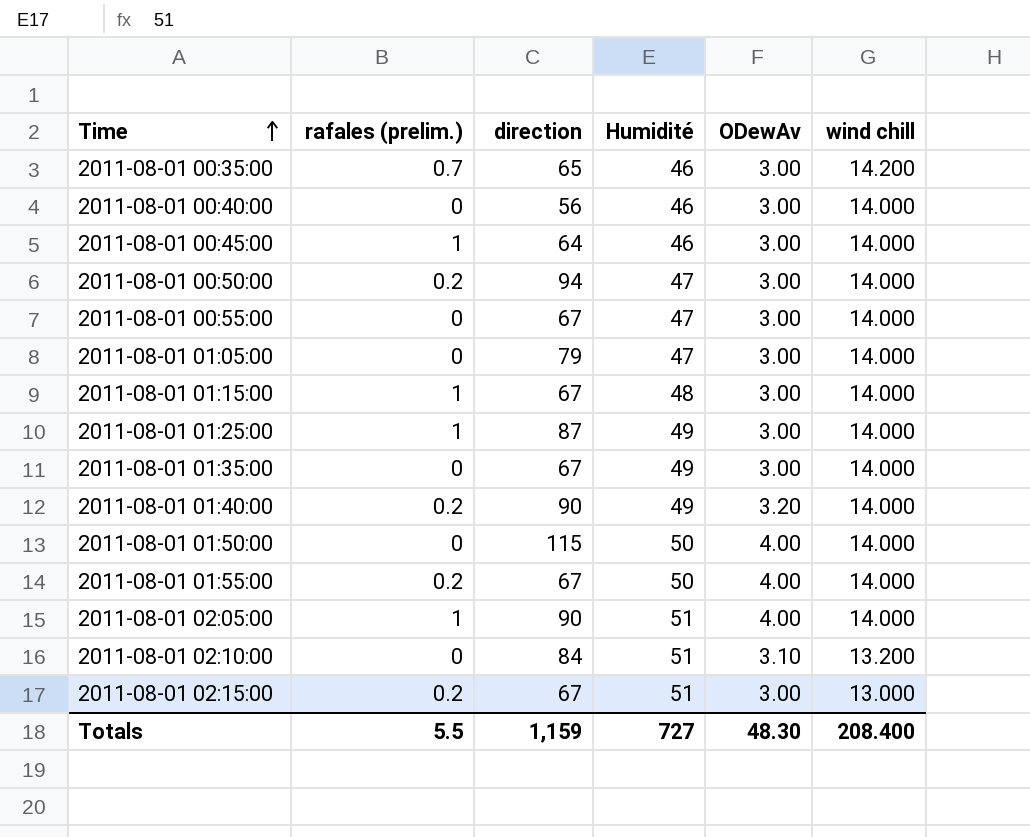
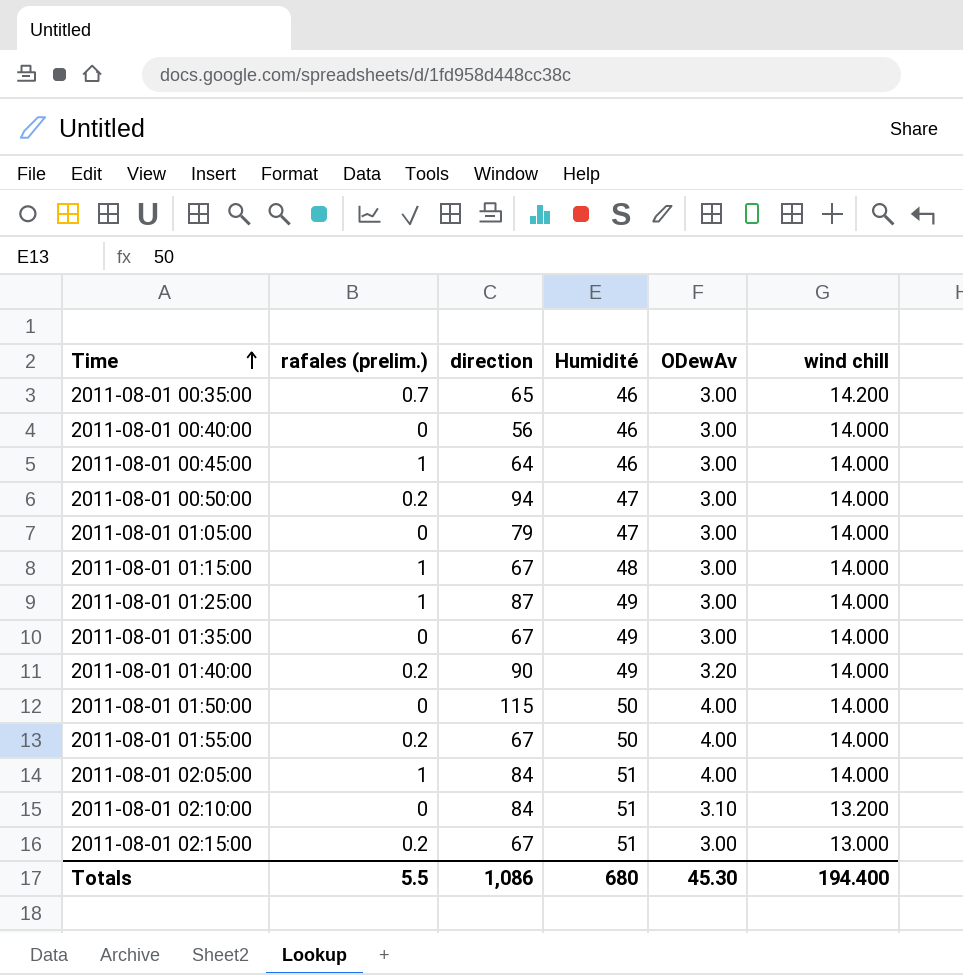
row 2011-08-01 00:55:00: 0 | 67 | 47 | 3.00 | 14.000 -> none
2011-08-01 02:05:00 | direction: 90 -> 84
Totals | direction: 1,159 -> 1,086
Totals | Humidité: 727 -> 680
Totals | ODewAv: 48.30 -> 45.30
Totals | wind chill: 208.400 -> 194.400

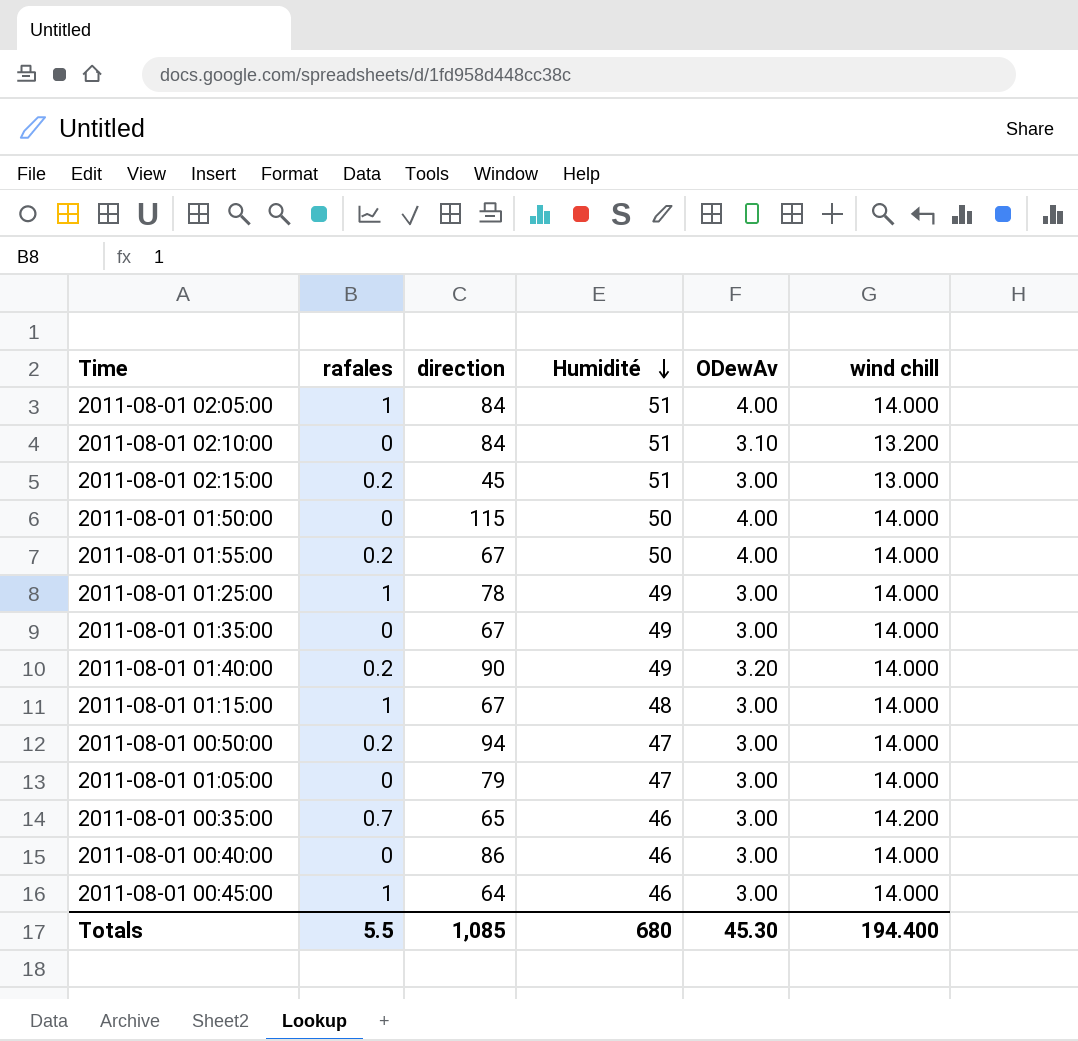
row order: Time ascending -> Humidité descending
column name: rafales (prelim.) -> rafales
2011-08-01 02:15:00 | direction: 67 -> 45
2011-08-01 01:25:00 | direction: 87 -> 78
2011-08-01 00:40:00 | direction: 56 -> 86
Totals | direction: 1,086 -> 1,085

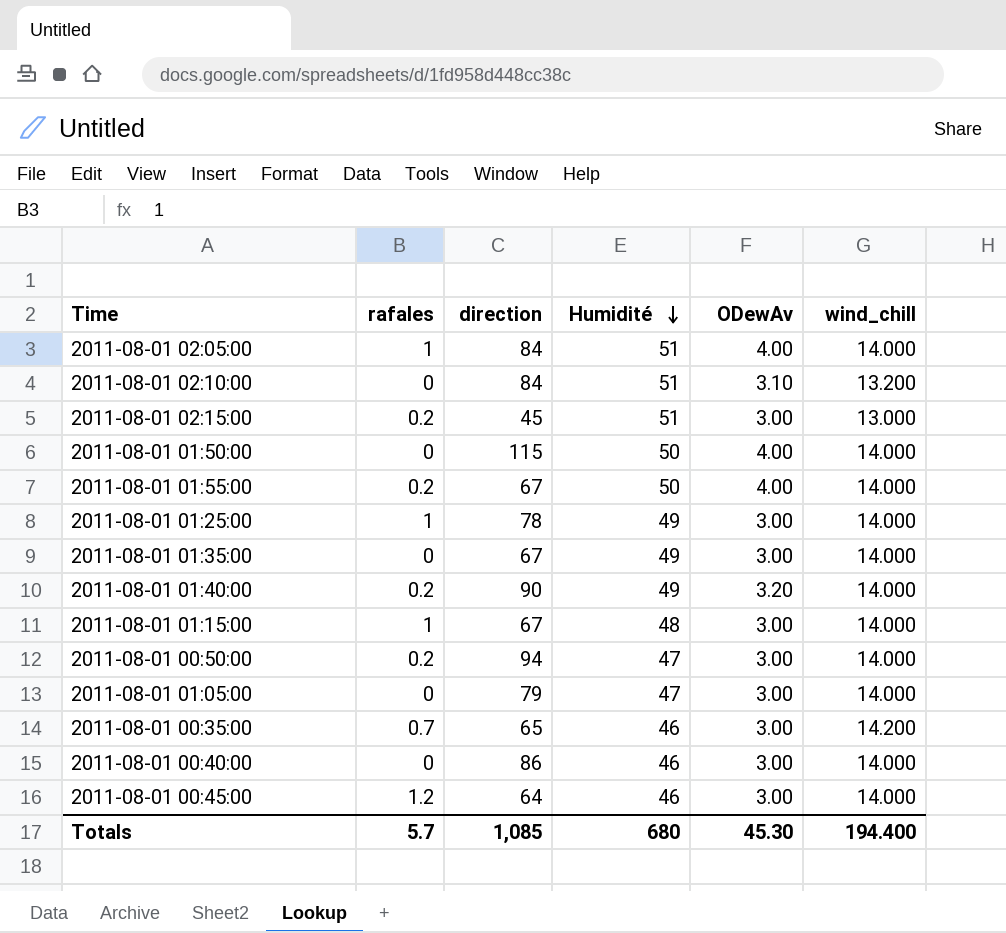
column name: wind chill -> wind_chill
2011-08-01 00:45:00 | rafales: 1 -> 1.2
Totals | rafales: 5.5 -> 5.7

